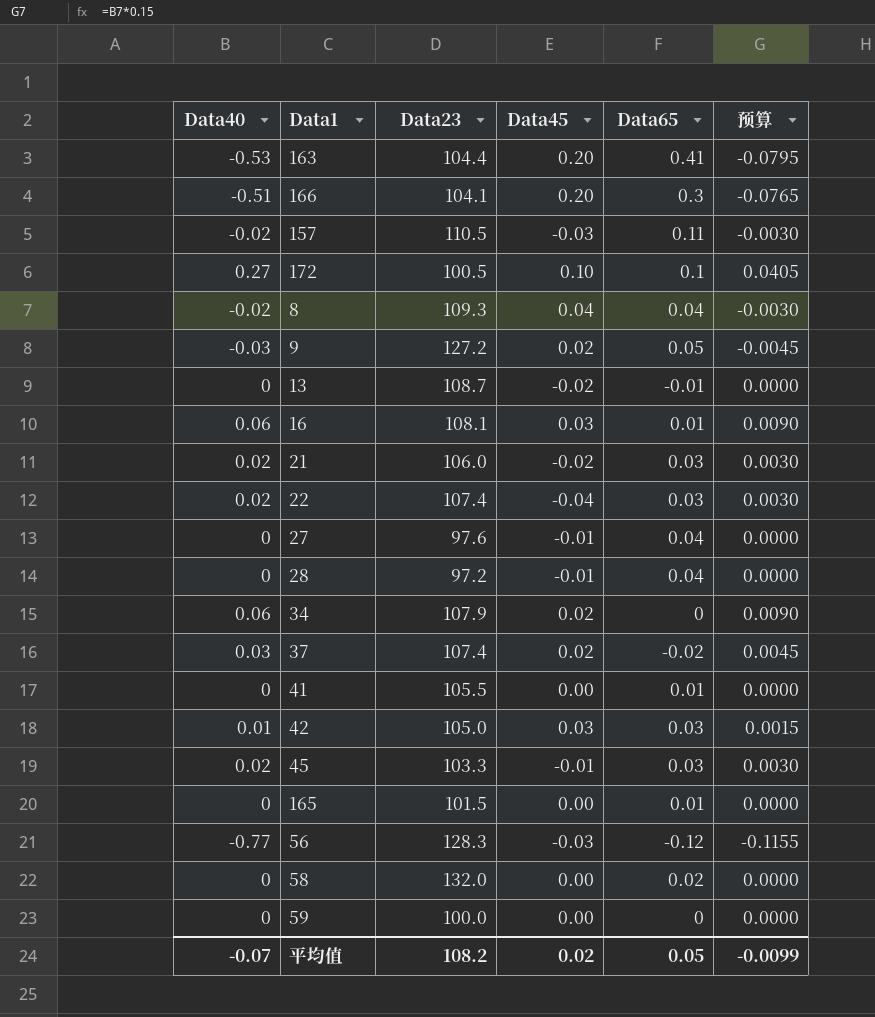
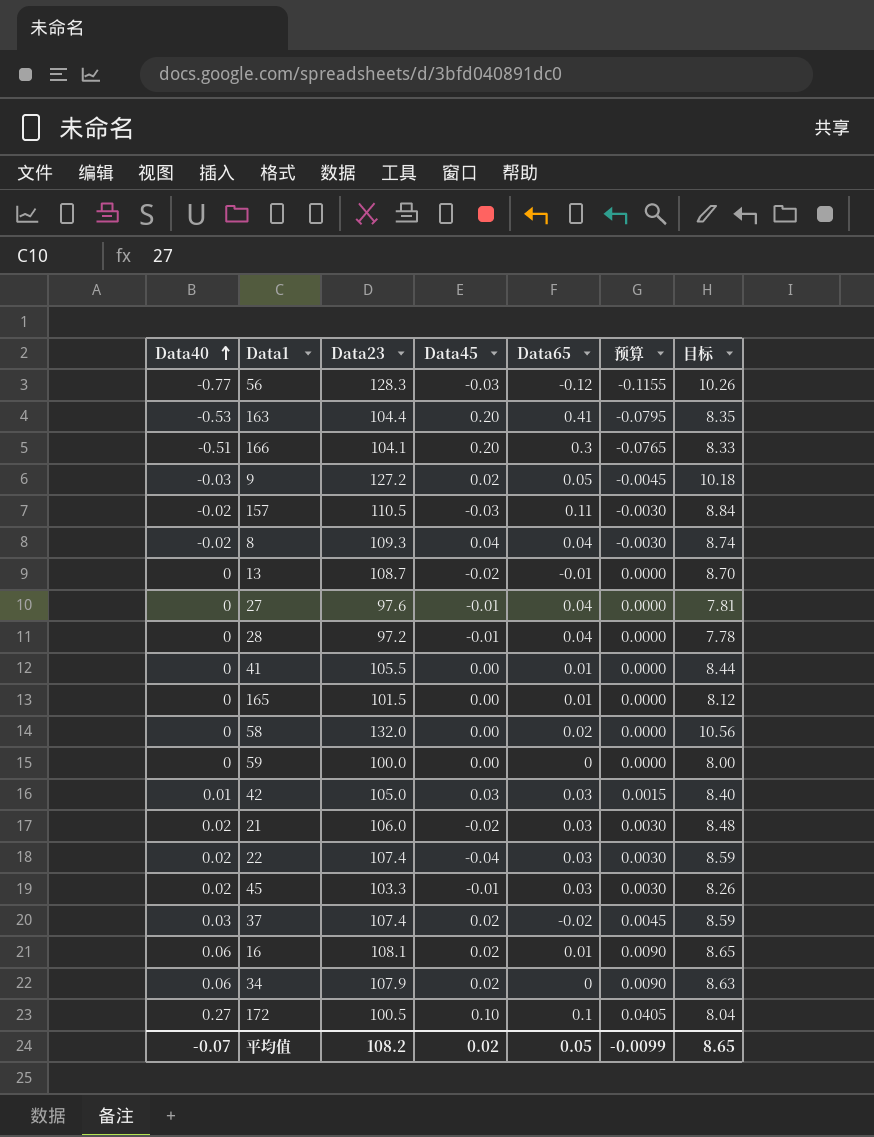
row order: none -> Data40 ascending
column 目标 | formula: none -> [Data23] * 0.08
16 | Data45: 0.03 -> 0.02

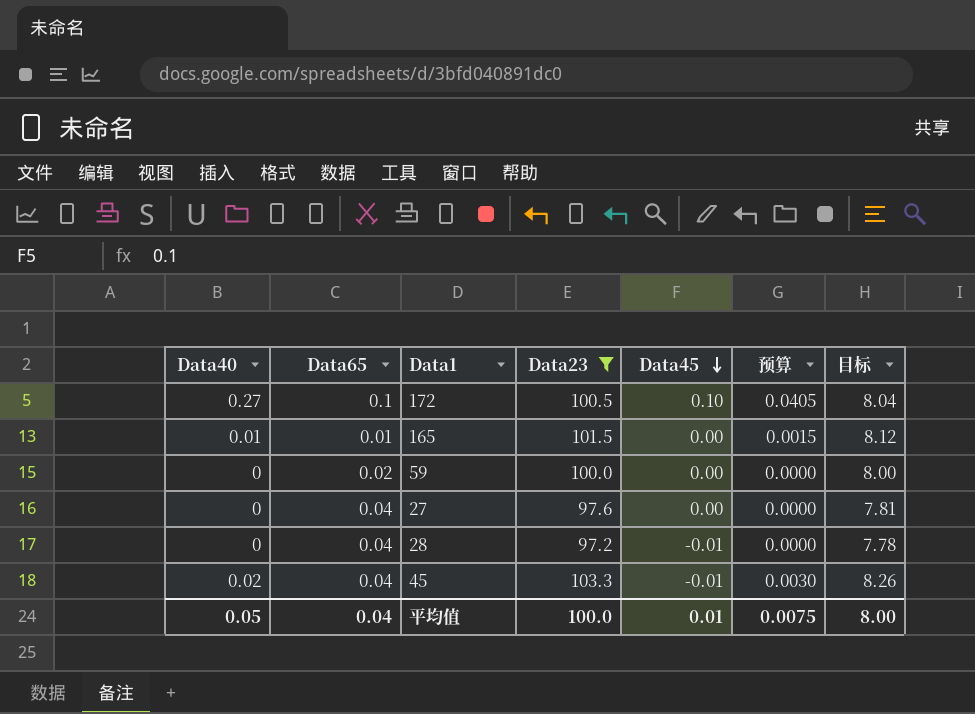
filter: none -> Data23 <= 103.3
row order: Data40 ascending -> Data45 descending
column Data65 | position: 5 -> 2
165 | Data40: 0 -> 0.01
165 | 预算: 0.0000 -> 0.0015
59 | Data65: 0 -> 0.02
27 | Data45: -0.01 -> 0.00
45 | Data65: 0.03 -> 0.04
平均值 | Data40: -0.07 -> 0.05
平均值 | Data65: 0.05 -> 0.04
平均值 | Data23: 108.2 -> 100.0
平均值 | Data45: 0.02 -> 0.01
平均值 | 预算: -0.0099 -> 0.0075
平均值 | 目标: 8.65 -> 8.00

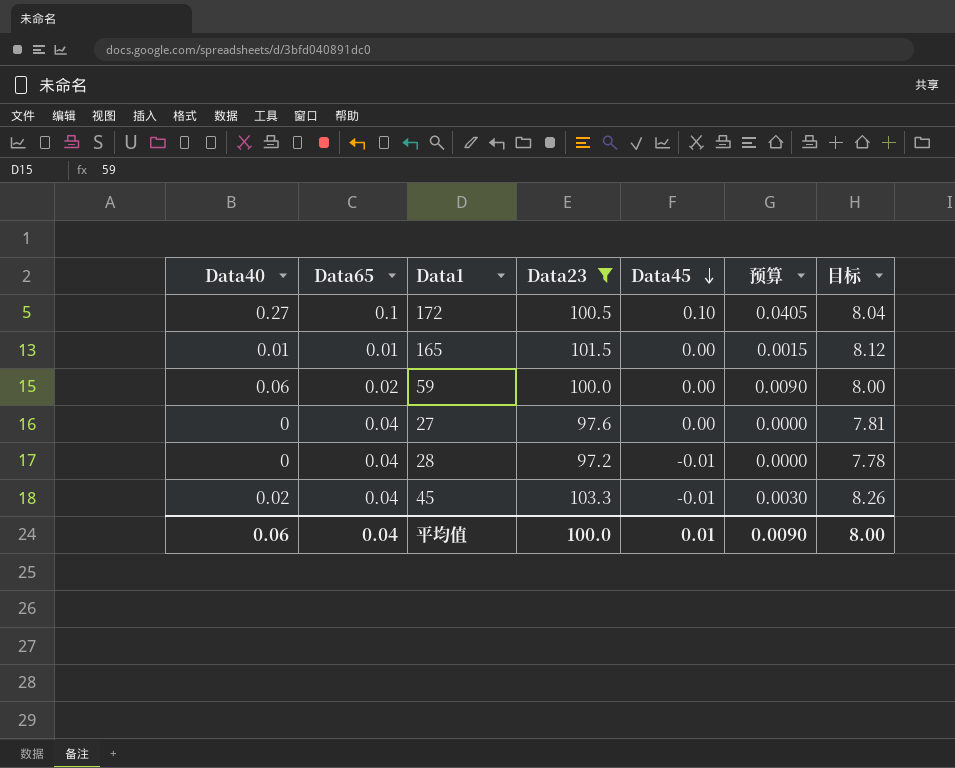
59 | Data40: 0 -> 0.06
59 | 预算: 0.0000 -> 0.0090
平均值 | Data40: 0.05 -> 0.06
平均值 | 预算: 0.0075 -> 0.0090

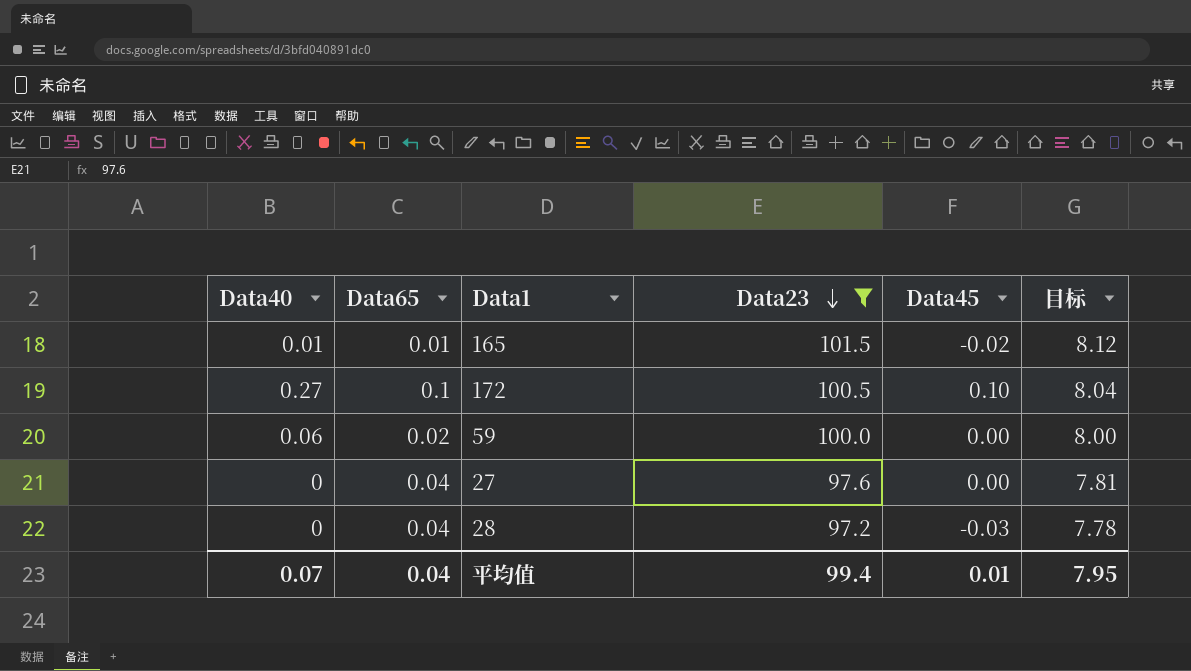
row order: Data45 descending -> Data23 descending
column 预算 | formula: [Data40] * 0.15 -> none
row 45: 0.02 | 0.04 | 103.3 | -0.01 | 0.0030 | 8.26 -> none
165 | Data45: 0.00 -> -0.02
28 | Data45: -0.01 -> -0.03
平均值 | Data40: 0.06 -> 0.07
平均值 | Data23: 100.0 -> 99.4
平均值 | 目标: 8.00 -> 7.95

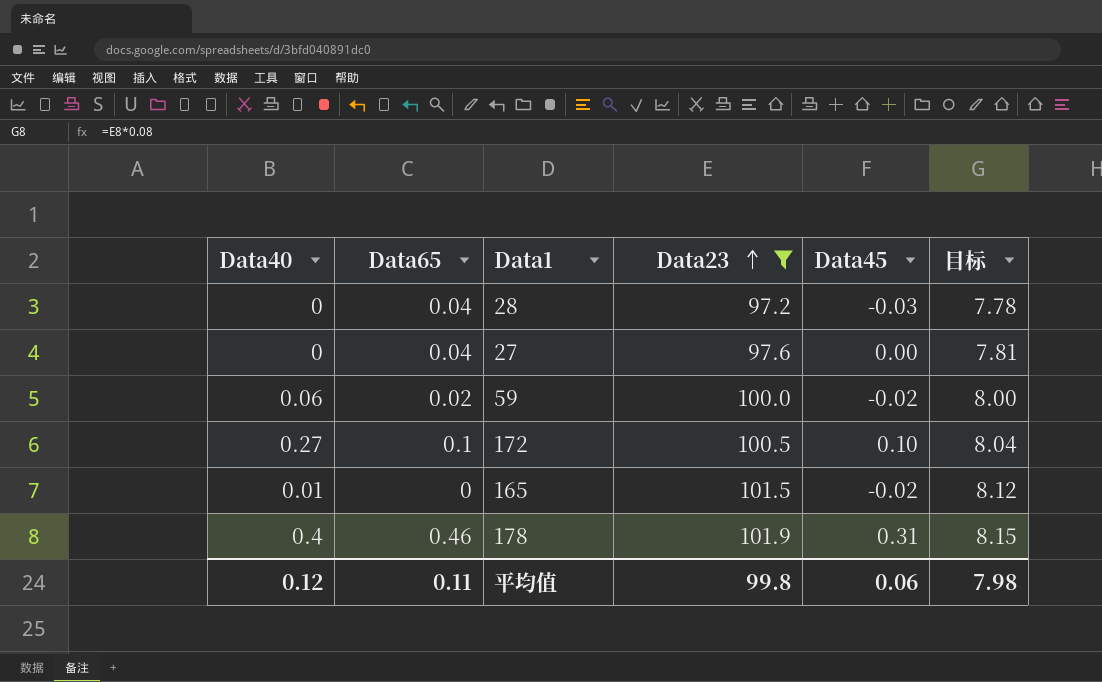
row order: Data23 descending -> Data23 ascending
59 | Data45: 0.00 -> -0.02
165 | Data65: 0.01 -> 0
row 178: none -> 0.4 | 0.46 | 101.9 | 0.31 | 8.15
平均值 | Data40: 0.07 -> 0.12
平均值 | Data65: 0.04 -> 0.11
平均值 | Data23: 99.4 -> 99.8
平均值 | Data45: 0.01 -> 0.06
平均值 | 目标: 7.95 -> 7.98

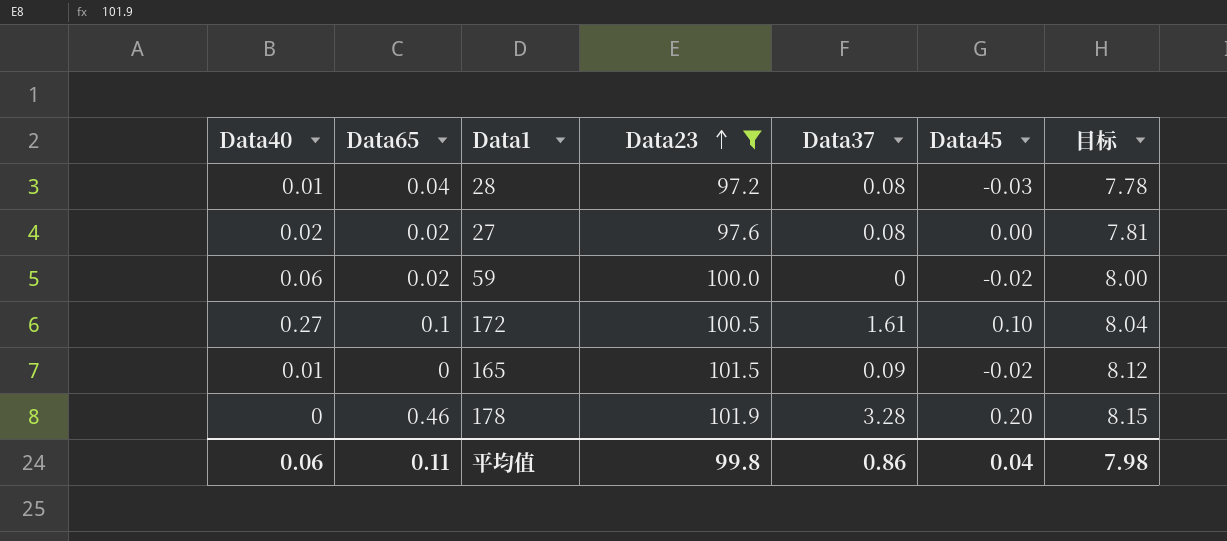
column Data37 | position: none -> 5
28 | Data40: 0 -> 0.01
27 | Data40: 0 -> 0.02
27 | Data65: 0.04 -> 0.02
178 | Data40: 0.4 -> 0
178 | Data45: 0.31 -> 0.20
平均值 | Data40: 0.12 -> 0.06
平均值 | Data45: 0.06 -> 0.04

